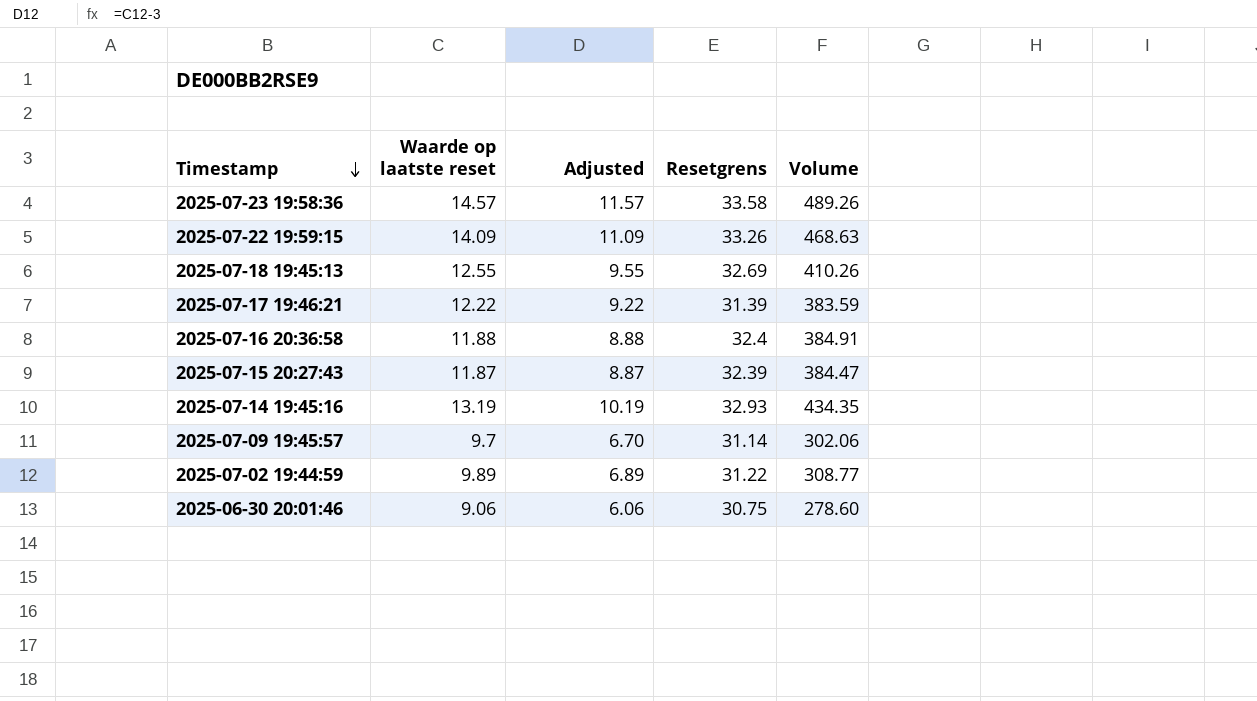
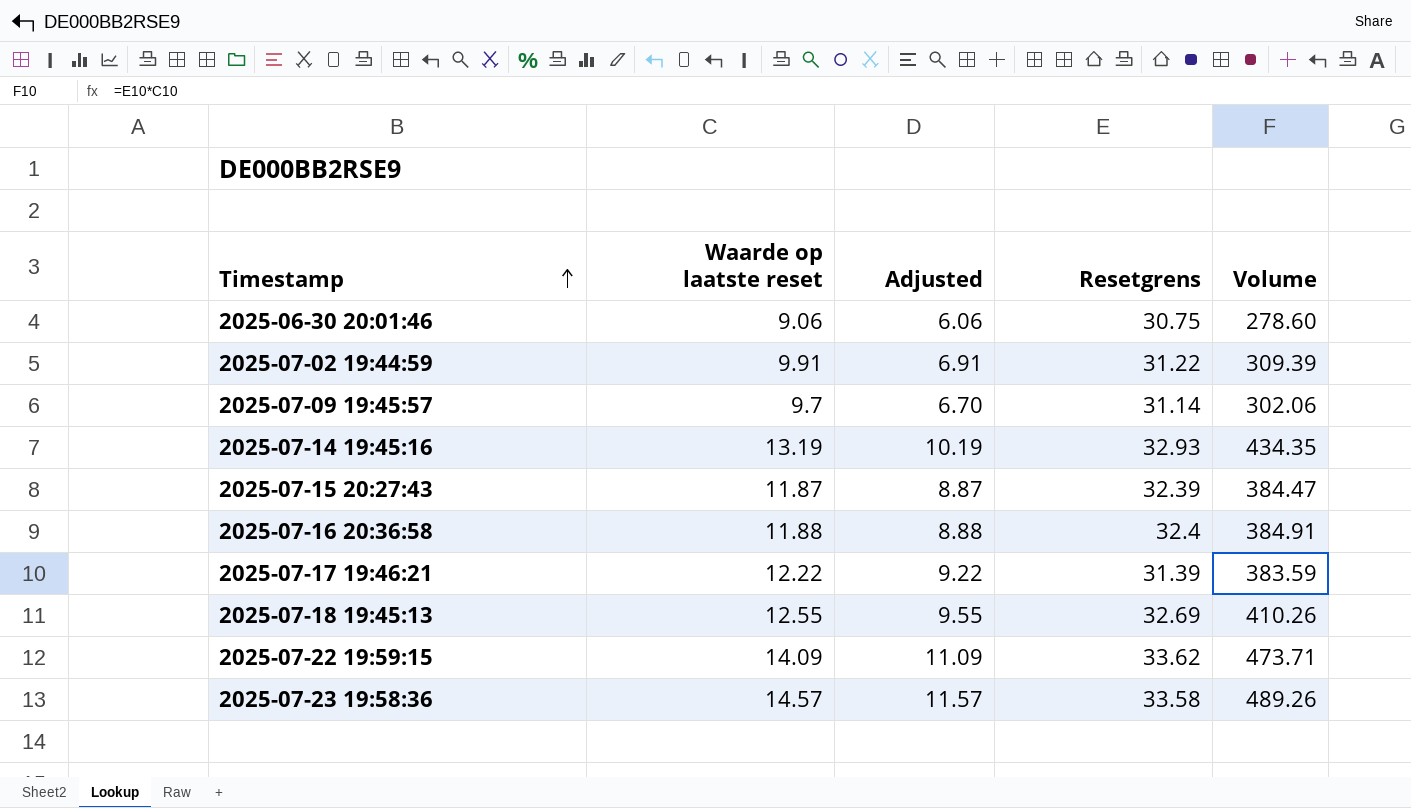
row order: Timestamp descending -> Timestamp ascending
2025-07-02 19:44:59 | Waarde op laatste reset: 9.89 -> 9.91
2025-07-02 19:44:59 | Adjusted: 6.89 -> 6.91
2025-07-02 19:44:59 | Volume: 308.77 -> 309.39
2025-07-22 19:59:15 | Resetgrens: 33.26 -> 33.62
2025-07-22 19:59:15 | Volume: 468.63 -> 473.71

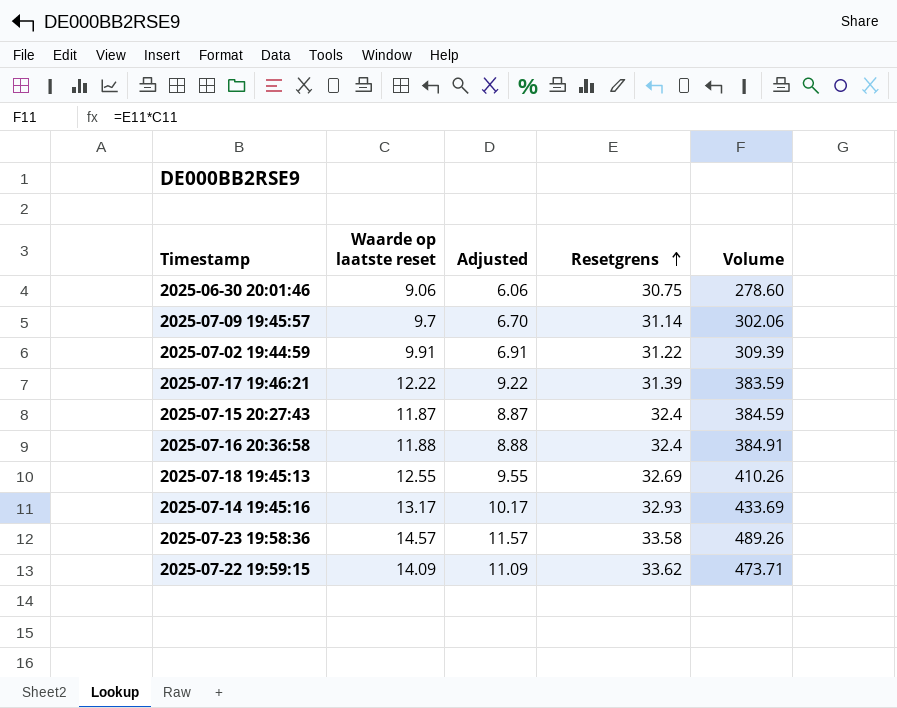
row order: Timestamp ascending -> Resetgrens ascending
2025-07-15 20:27:43 | Resetgrens: 32.39 -> 32.4
2025-07-15 20:27:43 | Volume: 384.47 -> 384.59
2025-07-14 19:45:16 | Waarde op laatste reset: 13.19 -> 13.17
2025-07-14 19:45:16 | Adjusted: 10.19 -> 10.17
2025-07-14 19:45:16 | Volume: 434.35 -> 433.69

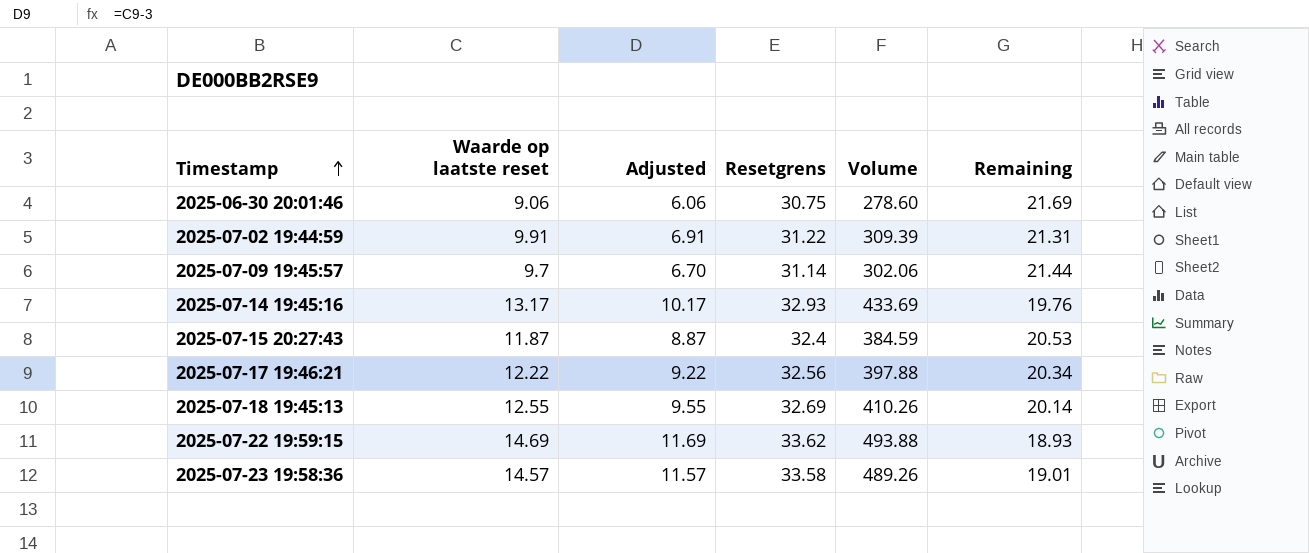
row order: Resetgrens ascending -> Timestamp ascending
column Remaining | formula: none -> [Resetgrens] - [Waarde op laatste reset]
row 2025-07-16 20:36:58: 11.88 | 8.88 | 32.4 | 384.91 -> none
2025-07-17 19:46:21 | Resetgrens: 31.39 -> 32.56
2025-07-17 19:46:21 | Volume: 383.59 -> 397.88
2025-07-22 19:59:15 | Waarde op laatste reset: 14.09 -> 14.69
2025-07-22 19:59:15 | Adjusted: 11.09 -> 11.69
2025-07-22 19:59:15 | Volume: 473.71 -> 493.88

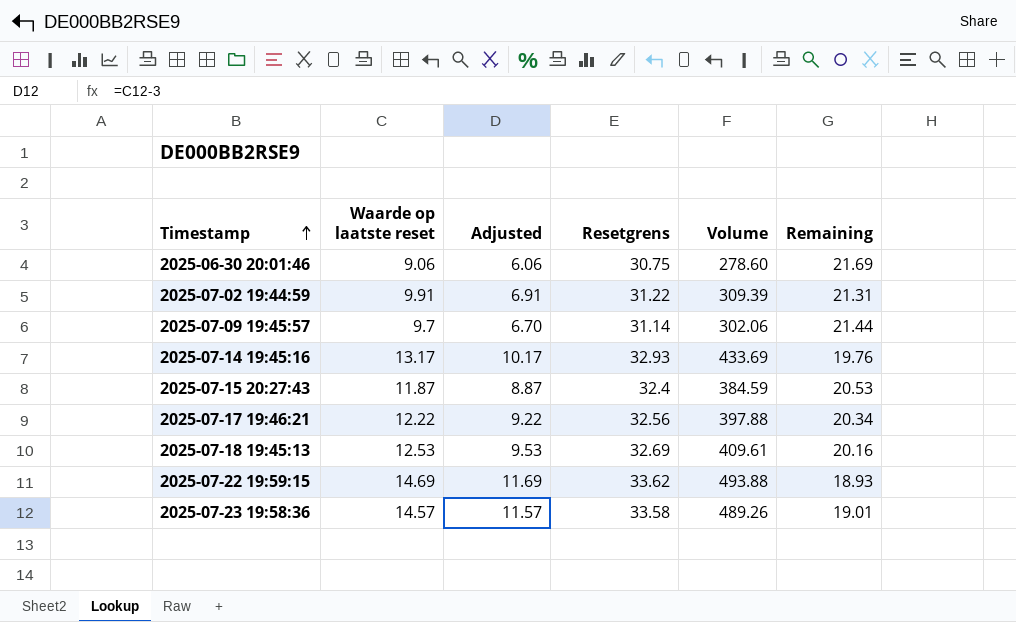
2025-07-18 19:45:13 | Waarde op laatste reset: 12.55 -> 12.53
2025-07-18 19:45:13 | Adjusted: 9.55 -> 9.53
2025-07-18 19:45:13 | Volume: 410.26 -> 409.61
2025-07-18 19:45:13 | Remaining: 20.14 -> 20.16

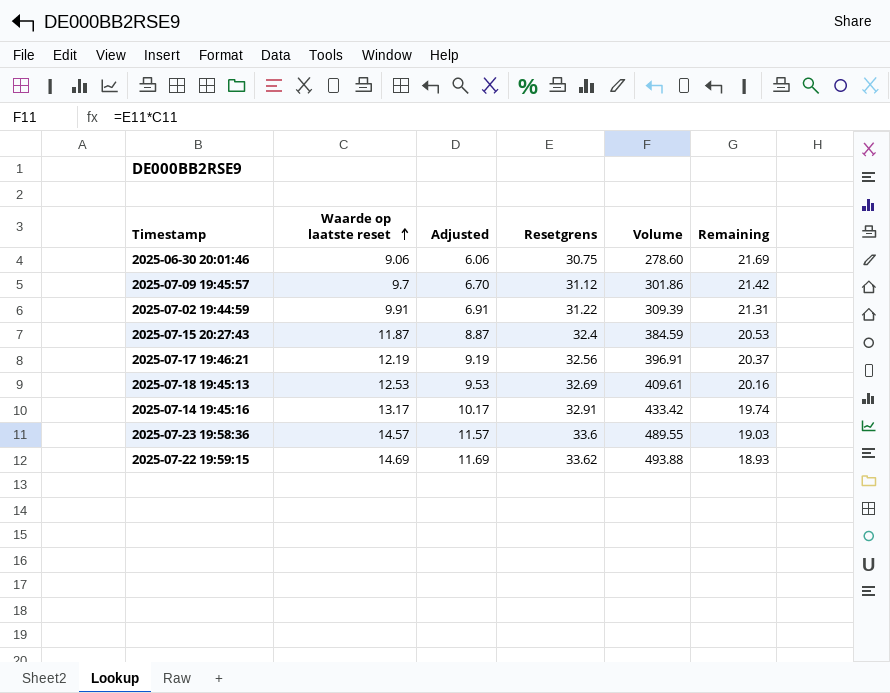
row order: Timestamp ascending -> Waarde op laatste reset ascending
2025-07-09 19:45:57 | Resetgrens: 31.14 -> 31.12
2025-07-09 19:45:57 | Volume: 302.06 -> 301.86
2025-07-09 19:45:57 | Remaining: 21.44 -> 21.42
2025-07-17 19:46:21 | Waarde op laatste reset: 12.22 -> 12.19
2025-07-17 19:46:21 | Adjusted: 9.22 -> 9.19
2025-07-17 19:46:21 | Volume: 397.88 -> 396.91
2025-07-17 19:46:21 | Remaining: 20.34 -> 20.37
2025-07-14 19:45:16 | Resetgrens: 32.93 -> 32.91
2025-07-14 19:45:16 | Volume: 433.69 -> 433.42
2025-07-14 19:45:16 | Remaining: 19.76 -> 19.74
2025-07-23 19:58:36 | Resetgrens: 33.58 -> 33.6
2025-07-23 19:58:36 | Volume: 489.26 -> 489.55
2025-07-23 19:58:36 | Remaining: 19.01 -> 19.03

